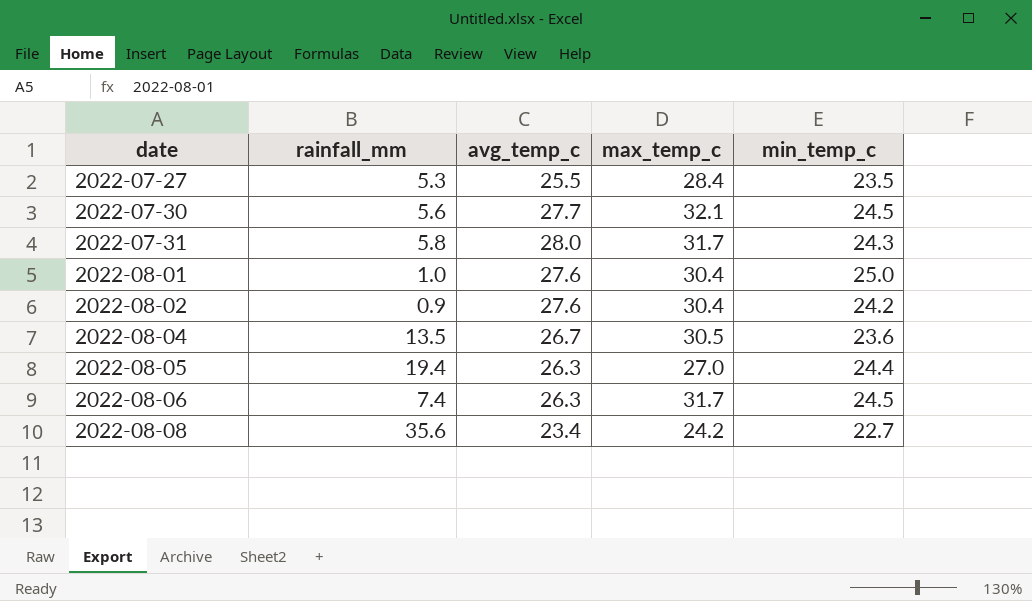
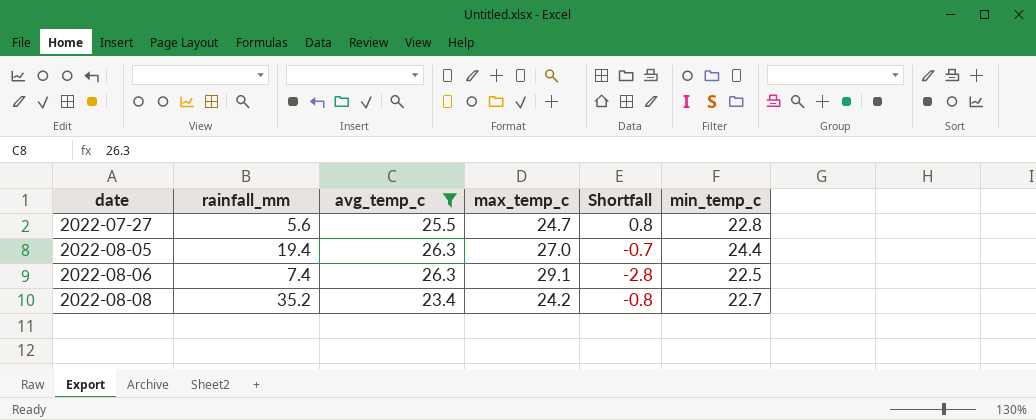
filter: none -> avg_temp_c <= 26.3
column Shortfall | formula: none -> [avg_temp_c] - [max_temp_c]
2022-07-27 | rainfall_mm: 5.3 -> 5.6
2022-07-27 | max_temp_c: 28.4 -> 24.7
2022-07-27 | min_temp_c: 23.5 -> 22.8
2022-08-06 | max_temp_c: 31.7 -> 29.1
2022-08-06 | min_temp_c: 24.5 -> 22.5
2022-08-08 | rainfall_mm: 35.6 -> 35.2

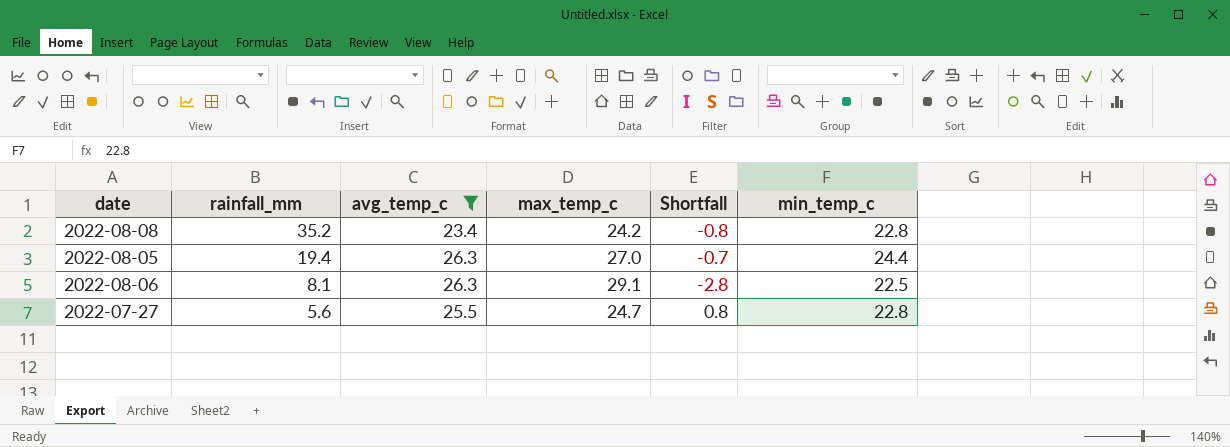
row order: date ascending -> rainfall_mm descending
2022-08-08 | min_temp_c: 22.7 -> 22.8
2022-08-06 | rainfall_mm: 7.4 -> 8.1

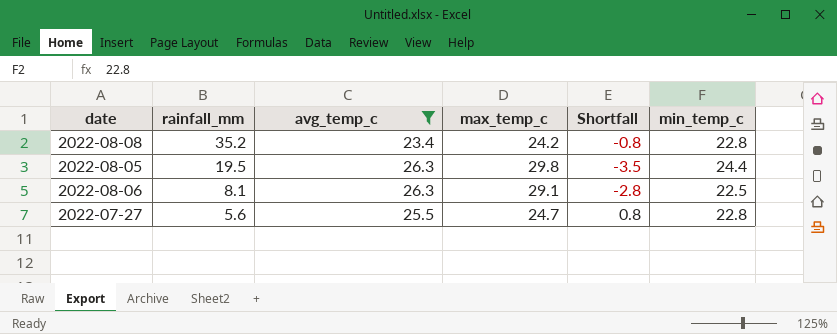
2022-08-05 | rainfall_mm: 19.4 -> 19.5
2022-08-05 | max_temp_c: 27.0 -> 29.8
2022-08-05 | Shortfall: -0.7 -> -3.5

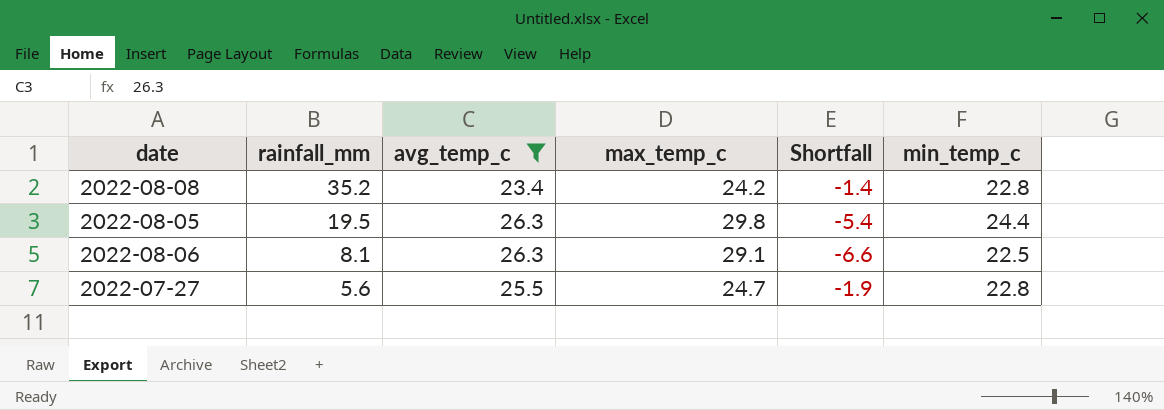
column Shortfall | formula: [avg_temp_c] - [max_temp_c] -> [min_temp_c] - [max_temp_c]

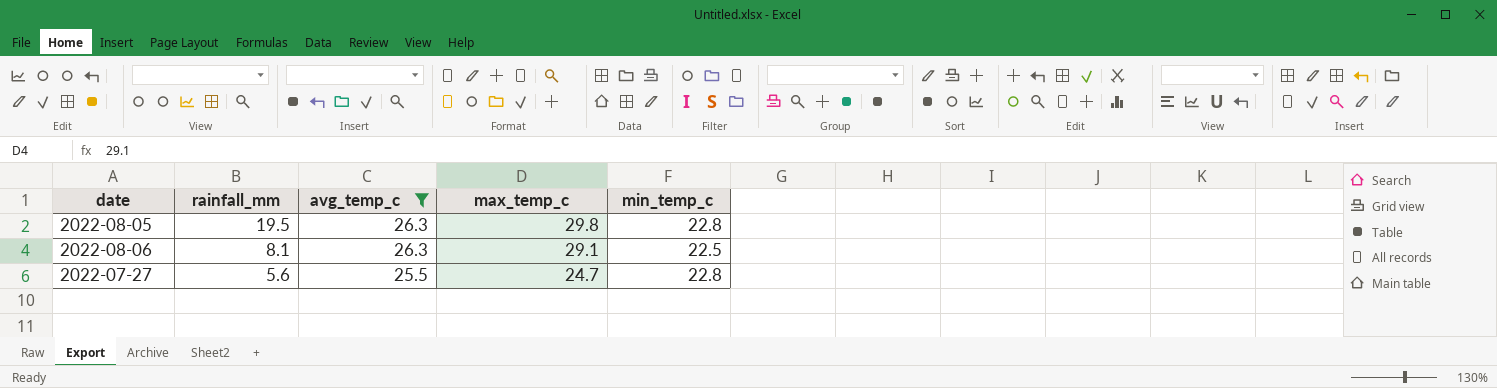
column Shortfall | formula: [min_temp_c] - [max_temp_c] -> none
row 2022-08-08: 35.2 | 23.4 | 24.2 | -1.4 | 22.8 -> none
2022-08-05 | min_temp_c: 24.4 -> 22.8

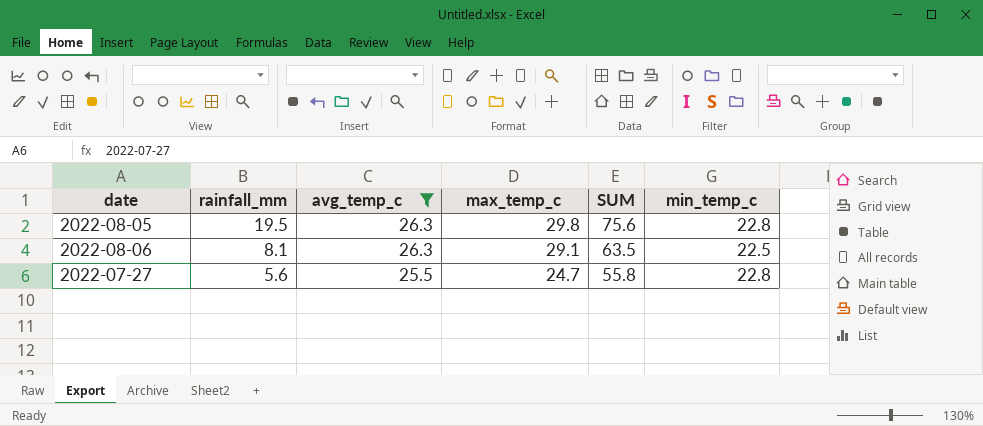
column SUM | formula: none -> [rainfall_mm] + [avg_temp_c] + [max_temp_c]

